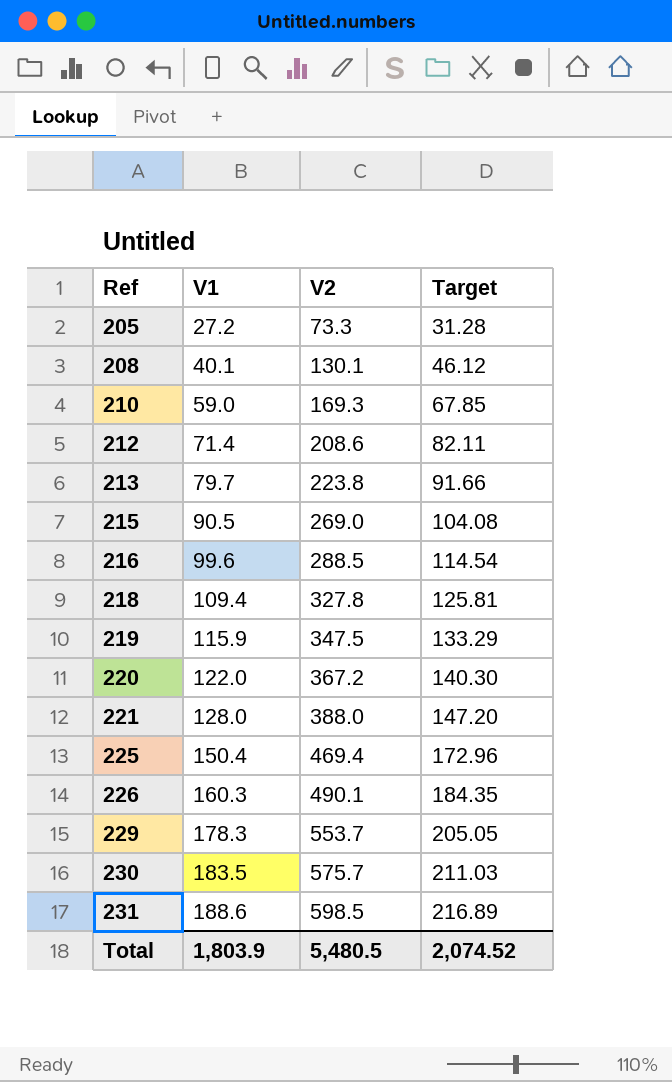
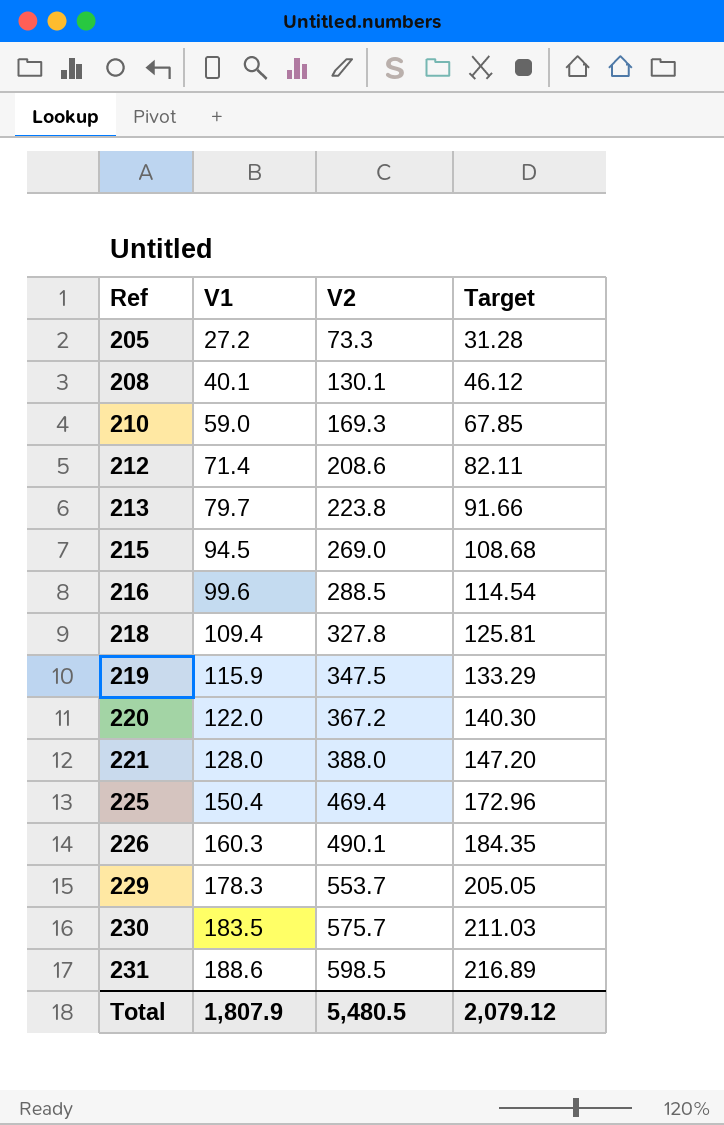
215 | V1: 90.5 -> 94.5
215 | Target: 104.08 -> 108.68
Total | V1: 1,803.9 -> 1,807.9
Total | Target: 2,074.52 -> 2,079.12

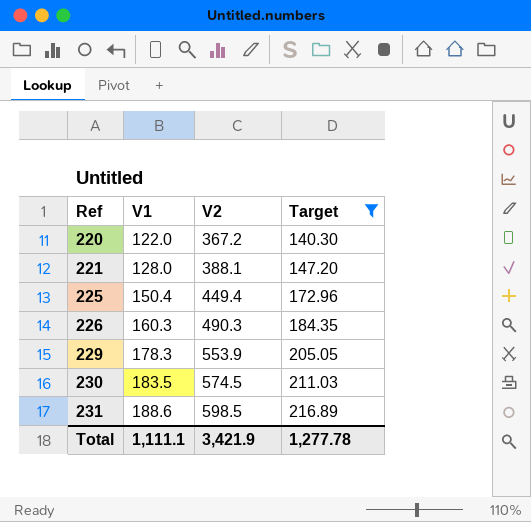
filter: none -> Target >= 140.30
221 | V2: 388.0 -> 388.1
225 | V2: 469.4 -> 449.4
226 | V2: 490.1 -> 490.3
229 | V2: 553.7 -> 553.9
230 | V2: 575.7 -> 574.5
Total | V1: 1,807.9 -> 1,111.1
Total | V2: 5,480.5 -> 3,421.9
Total | Target: 2,079.12 -> 1,277.78

